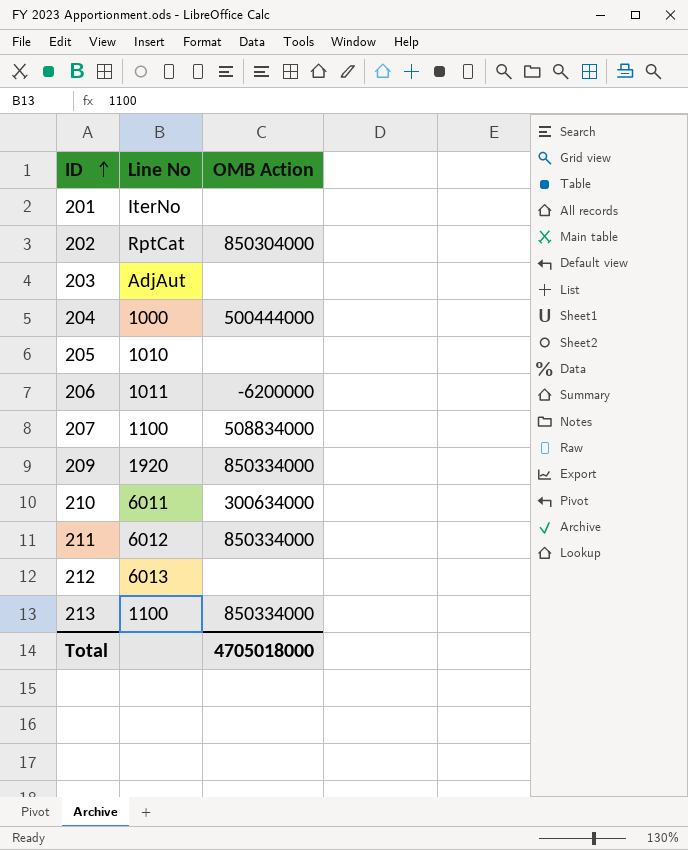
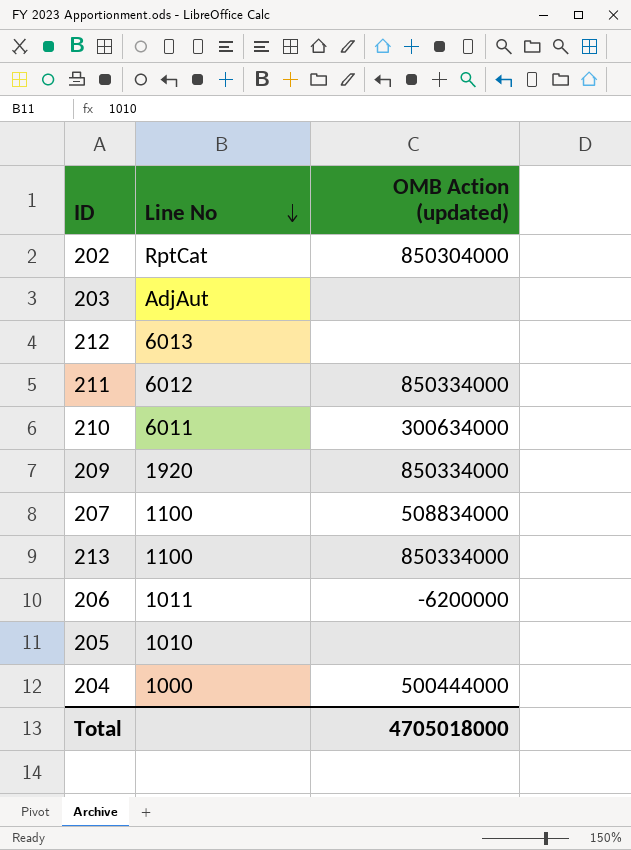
row order: ID ascending -> Line No descending
column name: OMB Action -> OMB Action (updated)
row 201: IterNo | none -> none

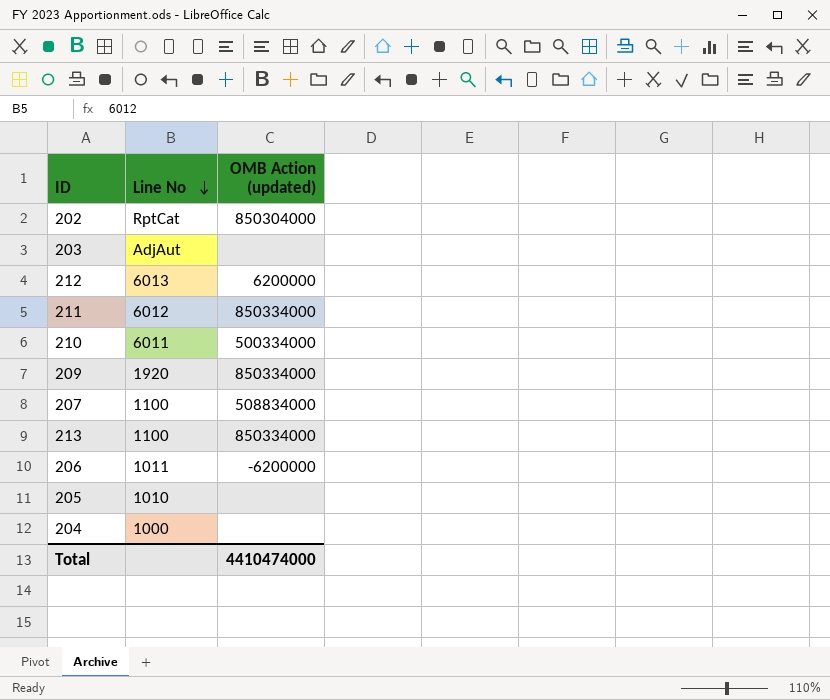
212 | OMB Action (updated): none -> 6200000
210 | OMB Action (updated): 300634000 -> 500334000
204 | OMB Action (updated): 500444000 -> none
Total | OMB Action (updated): 4705018000 -> 4410474000

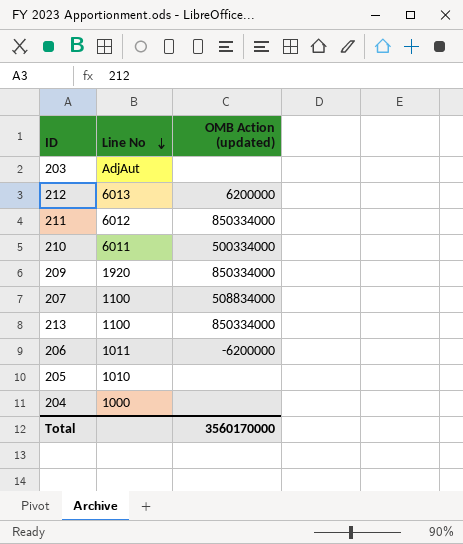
row 202: RptCat | 850304000 -> none
Total | OMB Action (updated): 4410474000 -> 3560170000

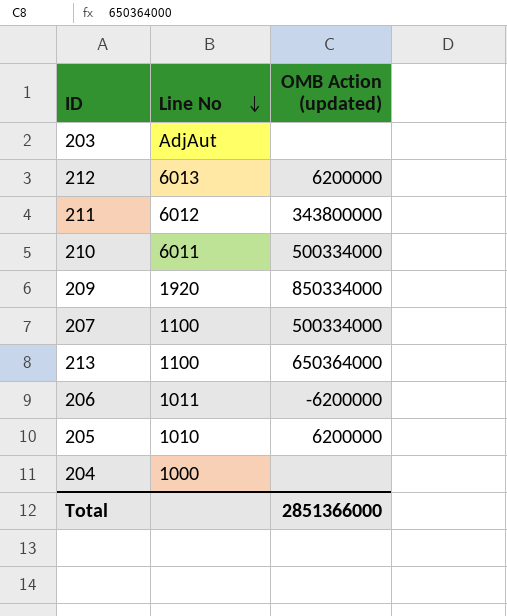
211 | OMB Action (updated): 850334000 -> 343800000
207 | OMB Action (updated): 508834000 -> 500334000
213 | OMB Action (updated): 850334000 -> 650364000
205 | OMB Action (updated): none -> 6200000
Total | OMB Action (updated): 3560170000 -> 2851366000

